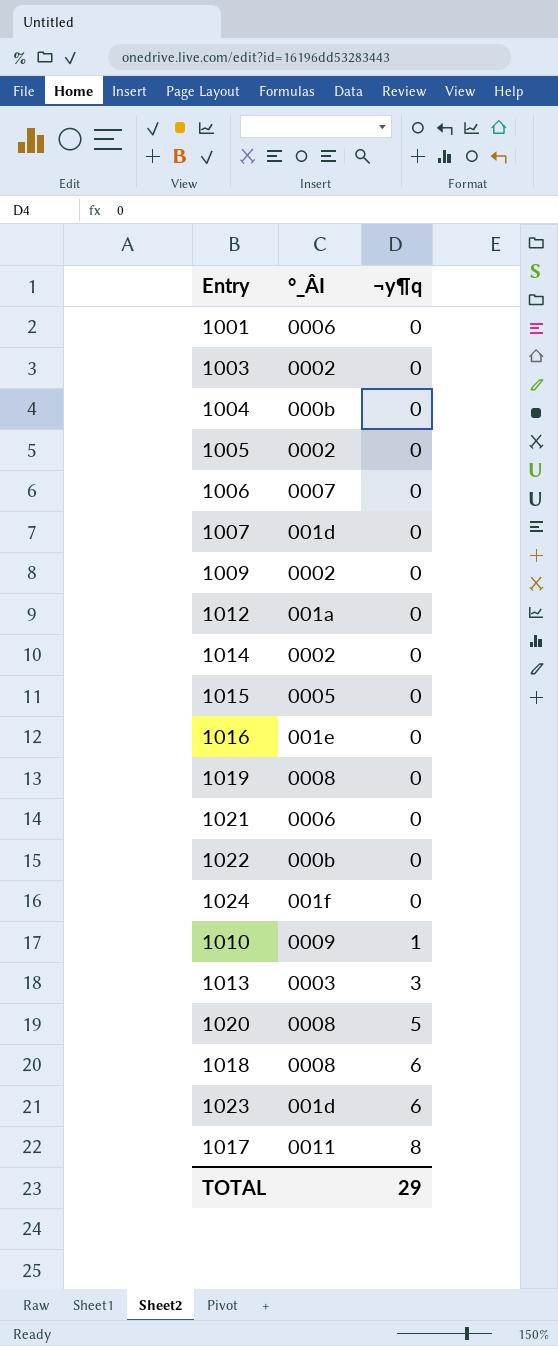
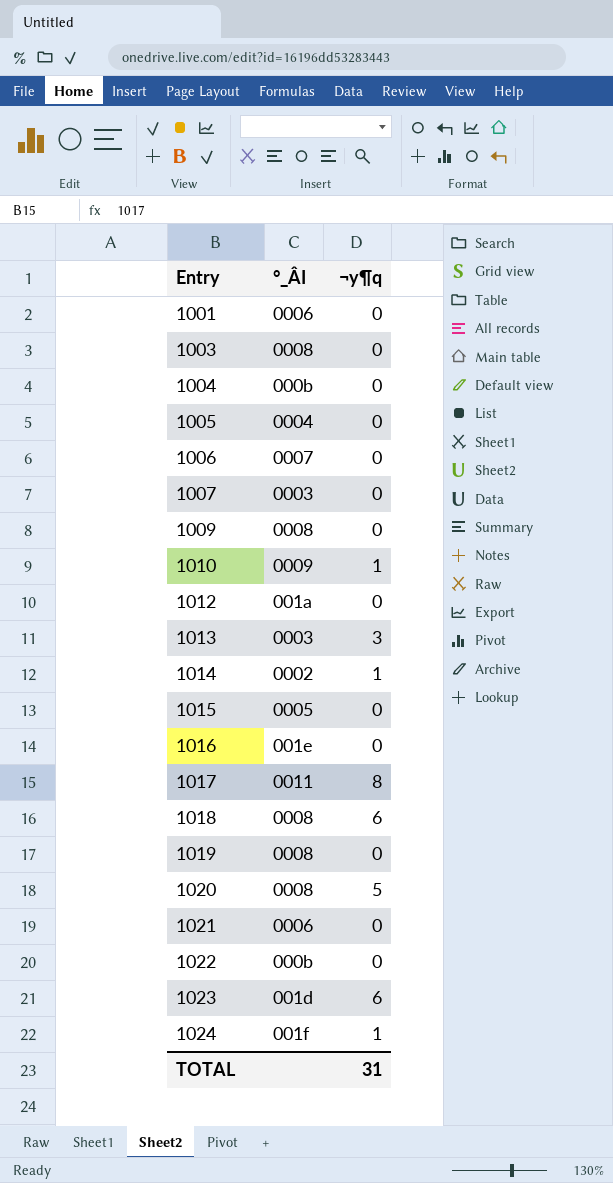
row order: ¬y¶q ascending -> Entry ascending
1003 | °_ÂI: 0002 -> 0008
1005 | °_ÂI: 0002 -> 0004
1007 | °_ÂI: 001d -> 0003
1009 | °_ÂI: 0002 -> 0008
1014 | ¬y¶q: 0 -> 1
1024 | ¬y¶q: 0 -> 1
TOTAL | ¬y¶q: 29 -> 31

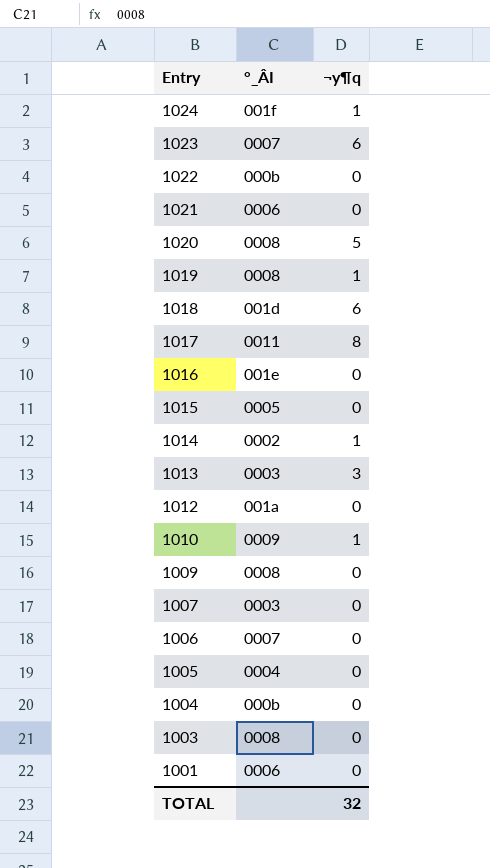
row order: Entry ascending -> Entry descending
1023 | °_ÂI: 001d -> 0007
1019 | ¬y¶q: 0 -> 1
1018 | °_ÂI: 0008 -> 001d
TOTAL | ¬y¶q: 31 -> 32

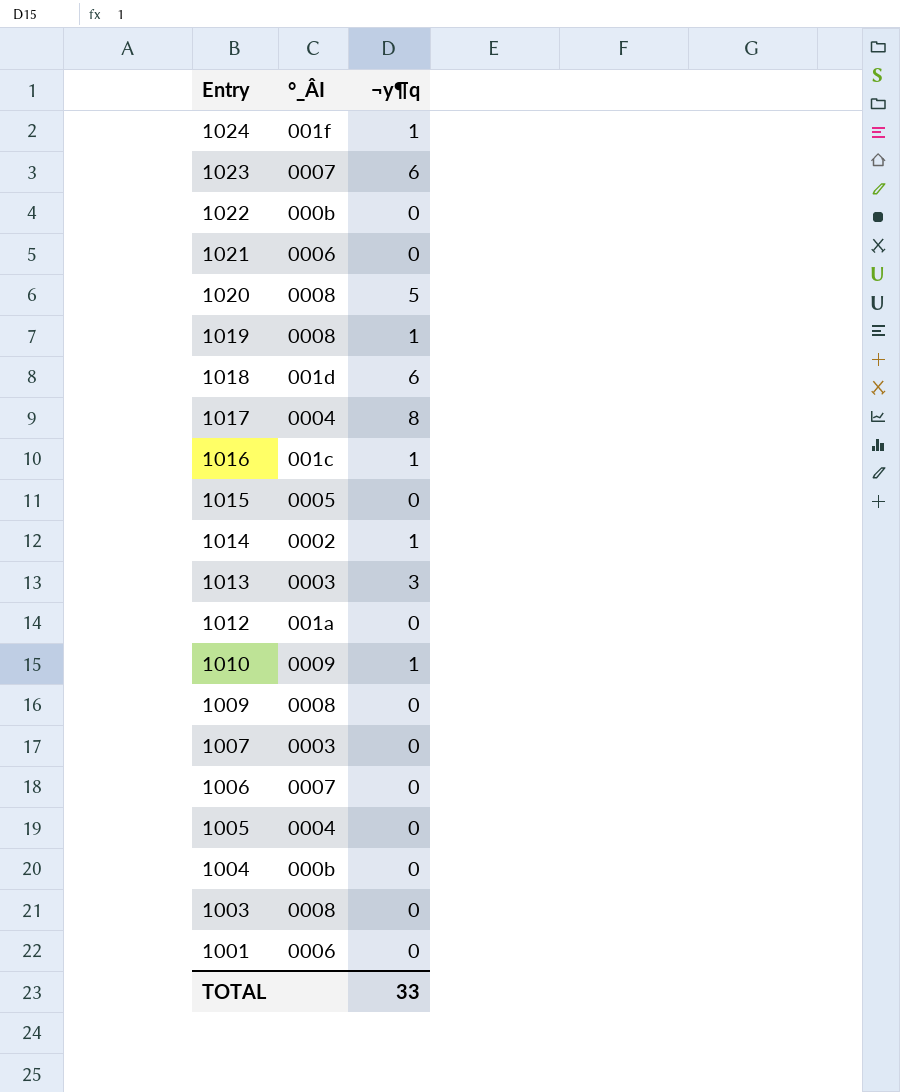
1017 | °_ÂI: 0011 -> 0004
1016 | °_ÂI: 001e -> 001c
1016 | ¬y¶q: 0 -> 1
TOTAL | ¬y¶q: 32 -> 33

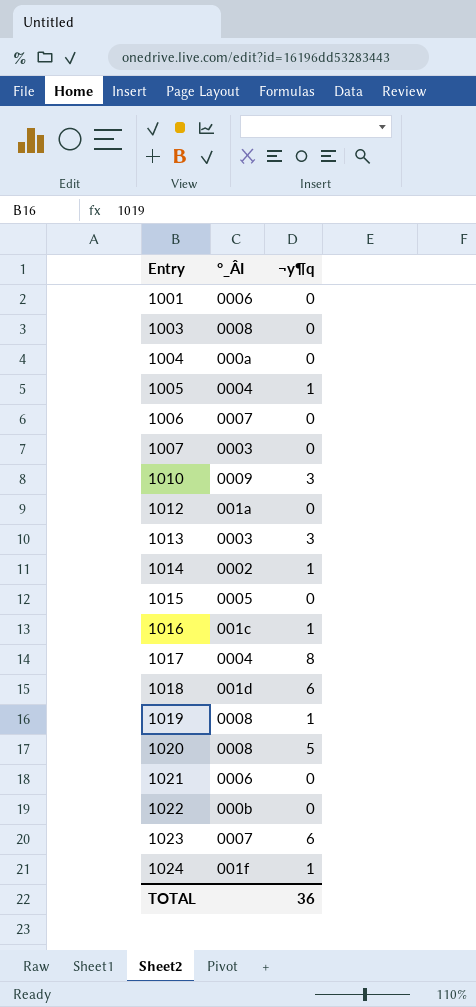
row order: Entry descending -> Entry ascending
row 1009: 0008 | 0 -> none
1004 | °_ÂI: 000b -> 000a
1005 | ¬y¶q: 0 -> 1
1010 | ¬y¶q: 1 -> 3
TOTAL | ¬y¶q: 33 -> 36

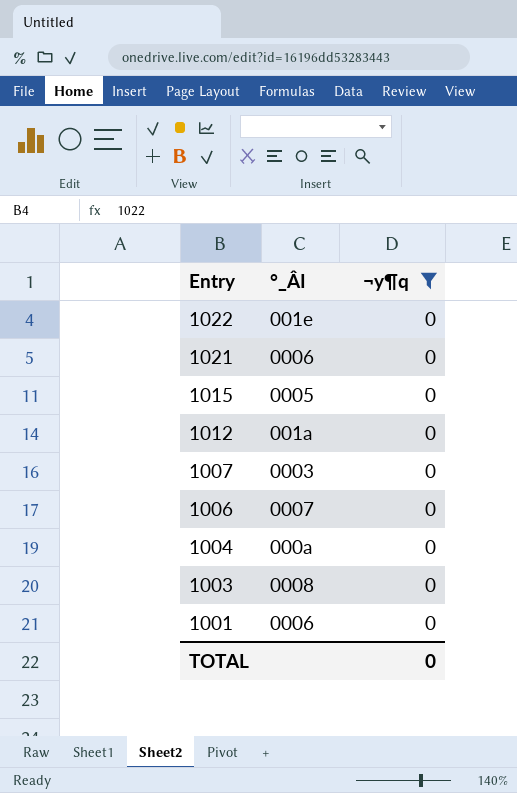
filter: none -> ¬y¶q = 0
row order: Entry ascending -> Entry descending
1022 | °_ÂI: 000b -> 001e
TOTAL | ¬y¶q: 36 -> 0

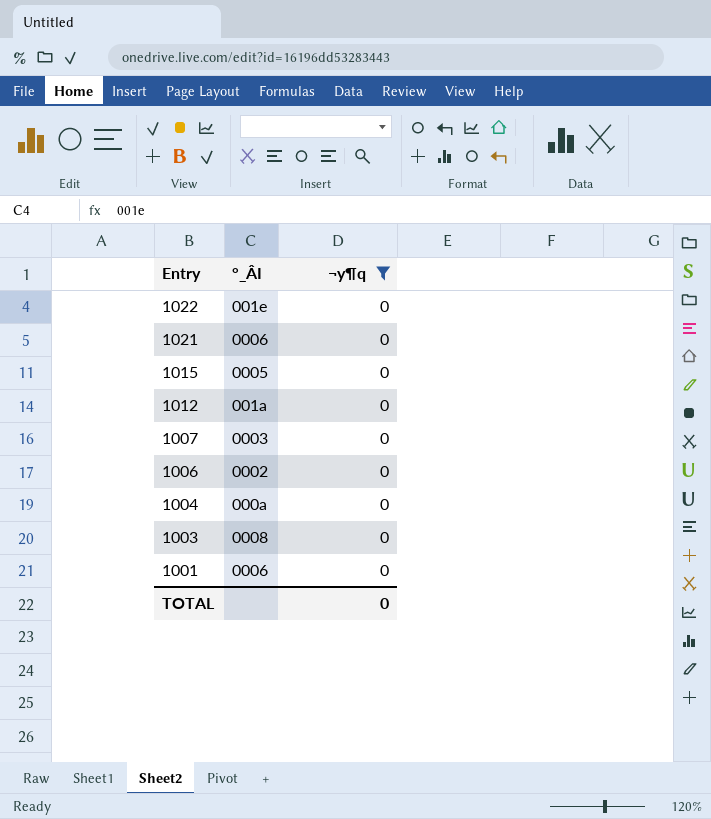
1006 | °_ÂI: 0007 -> 0002

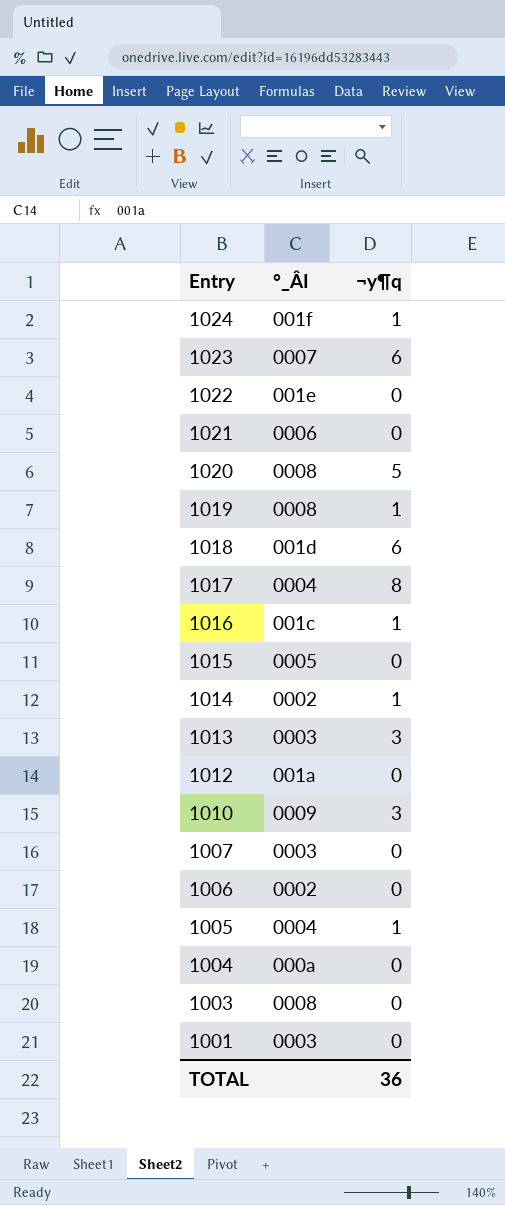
filter: ¬y¶q = 0 -> none
1001 | °_ÂI: 0006 -> 0003
TOTAL | ¬y¶q: 0 -> 36

